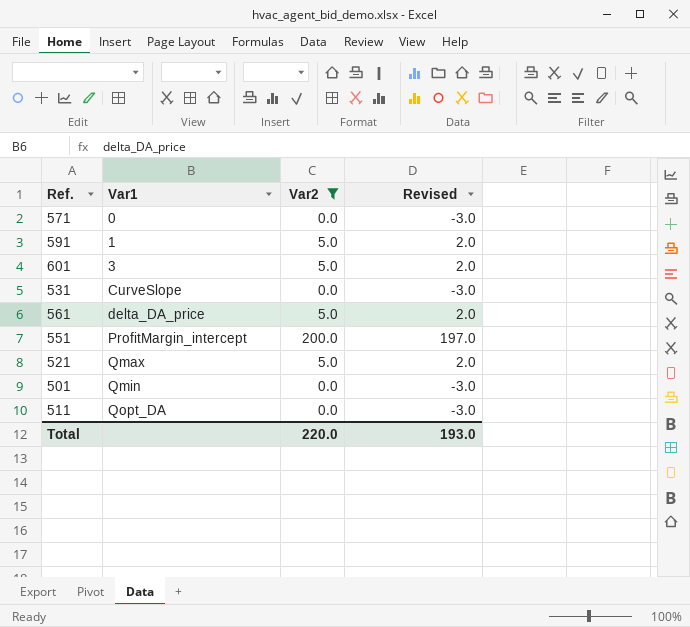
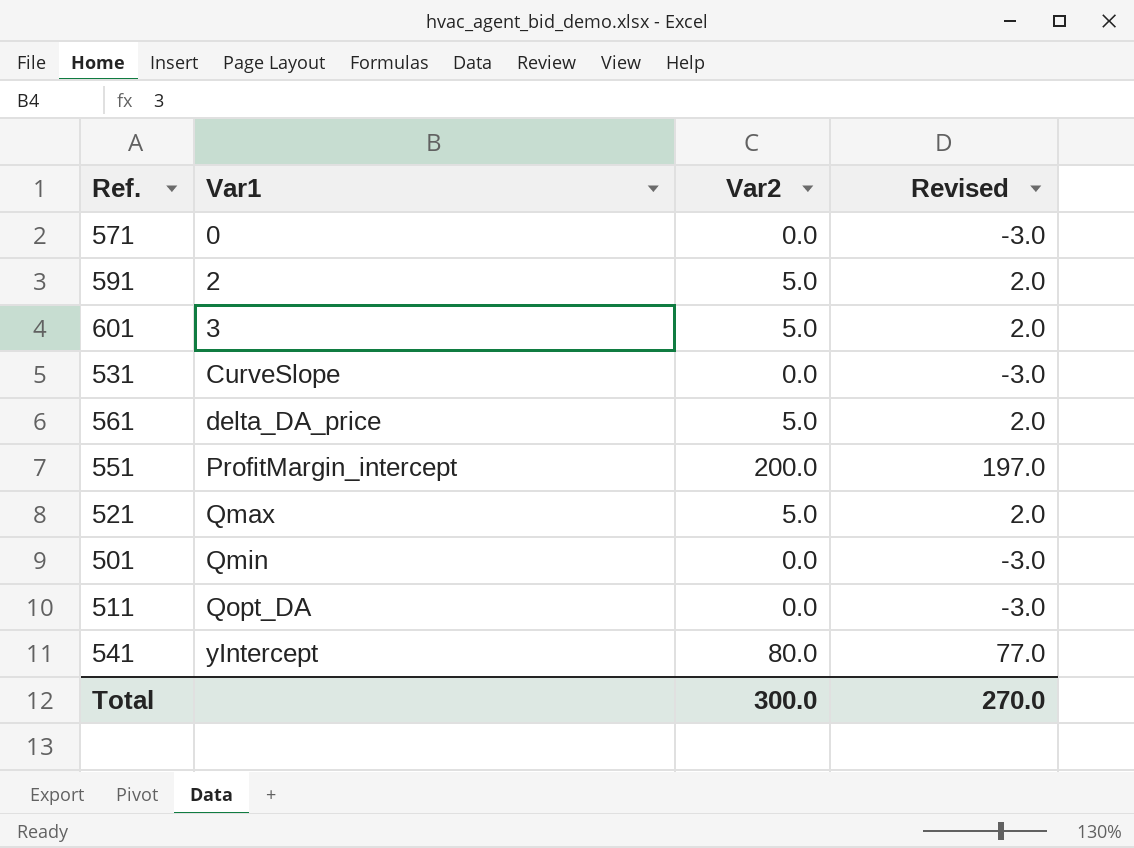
filter: Var2 != 80.0 -> none
591 | Var1: 1 -> 2
Total | Var2: 220.0 -> 300.0
Total | Revised: 193.0 -> 270.0

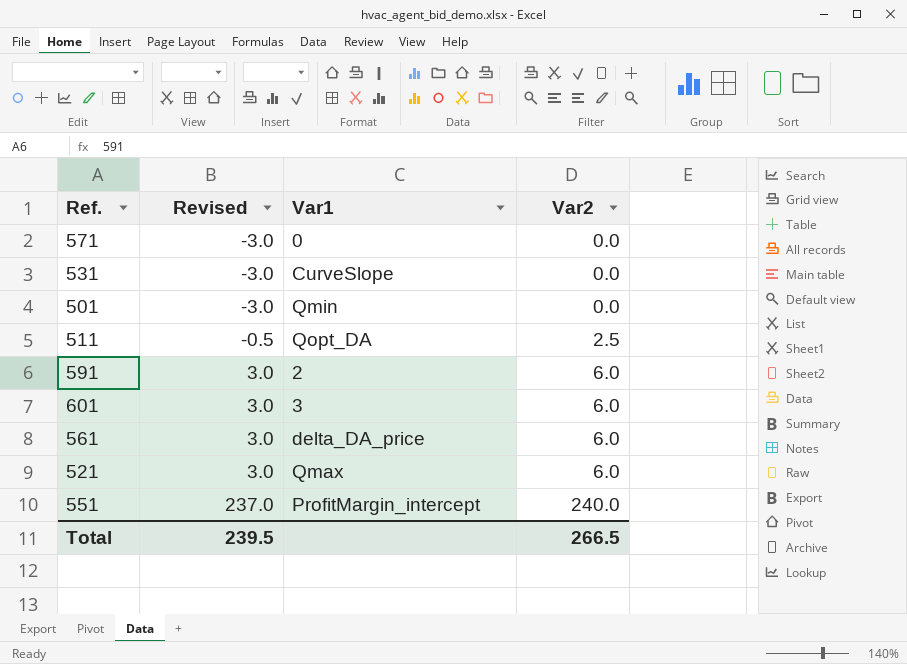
row order: Var1 ascending -> Revised ascending
column Revised | position: 4 -> 2
row 541: yIntercept | 80.0 | 77.0 -> none
511 | Revised: -3.0 -> -0.5
511 | Var2: 0.0 -> 2.5
591 | Revised: 2.0 -> 3.0
591 | Var2: 5.0 -> 6.0
601 | Revised: 2.0 -> 3.0
601 | Var2: 5.0 -> 6.0
561 | Revised: 2.0 -> 3.0
561 | Var2: 5.0 -> 6.0
521 | Revised: 2.0 -> 3.0
521 | Var2: 5.0 -> 6.0
551 | Revised: 197.0 -> 237.0
551 | Var2: 200.0 -> 240.0
Total | Revised: 270.0 -> 239.5
Total | Var2: 300.0 -> 266.5

